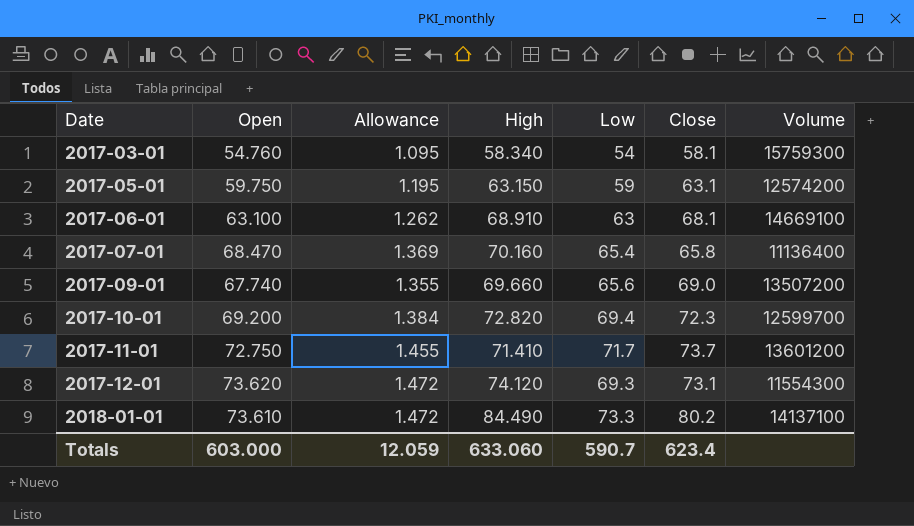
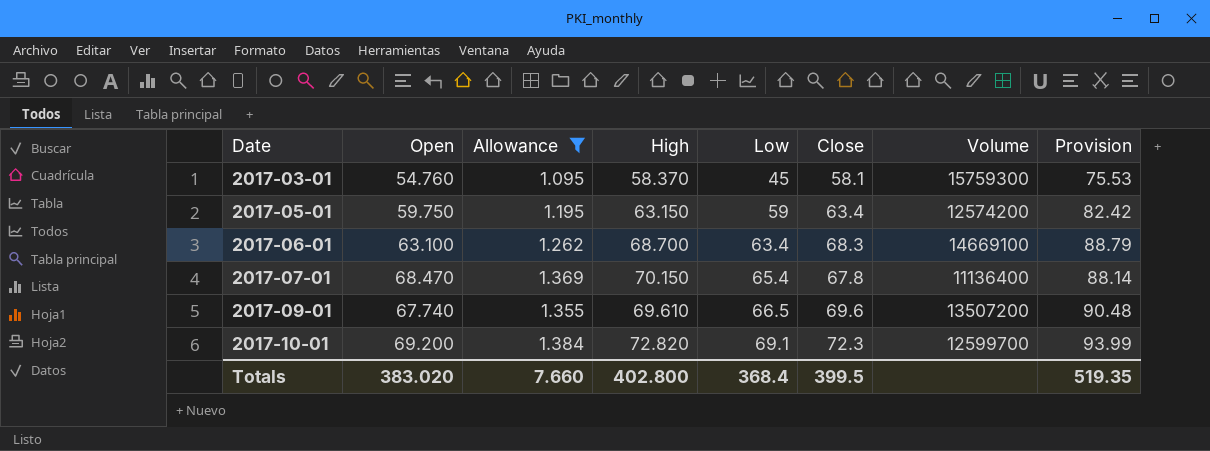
filter: none -> Allowance <= 1.384
column Provision | formula: none -> [Close] * 1.3
2017-03-01 | High: 58.340 -> 58.370
2017-03-01 | Low: 54 -> 45
2017-05-01 | Close: 63.1 -> 63.4
2017-06-01 | High: 68.910 -> 68.700
2017-06-01 | Low: 63 -> 63.4
2017-06-01 | Close: 68.1 -> 68.3
2017-07-01 | High: 70.160 -> 70.150
2017-07-01 | Close: 65.8 -> 67.8
2017-09-01 | High: 69.660 -> 69.610
2017-09-01 | Low: 65.6 -> 66.5
2017-09-01 | Close: 69.0 -> 69.6
2017-10-01 | Low: 69.4 -> 69.1
Totals | Open: 603.000 -> 383.020
Totals | Allowance: 12.059 -> 7.660
Totals | High: 633.060 -> 402.800
Totals | Low: 590.7 -> 368.4
Totals | Close: 623.4 -> 399.5

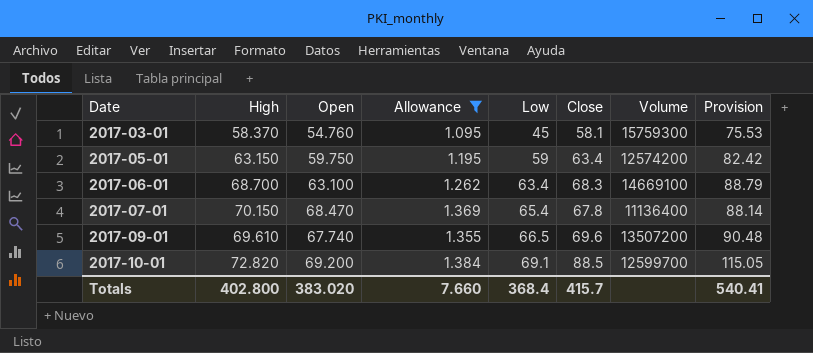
column High | position: 4 -> 2
2017-10-01 | Close: 72.3 -> 88.5
2017-10-01 | Provision: 93.99 -> 115.05
Totals | Close: 399.5 -> 415.7
Totals | Provision: 519.35 -> 540.41

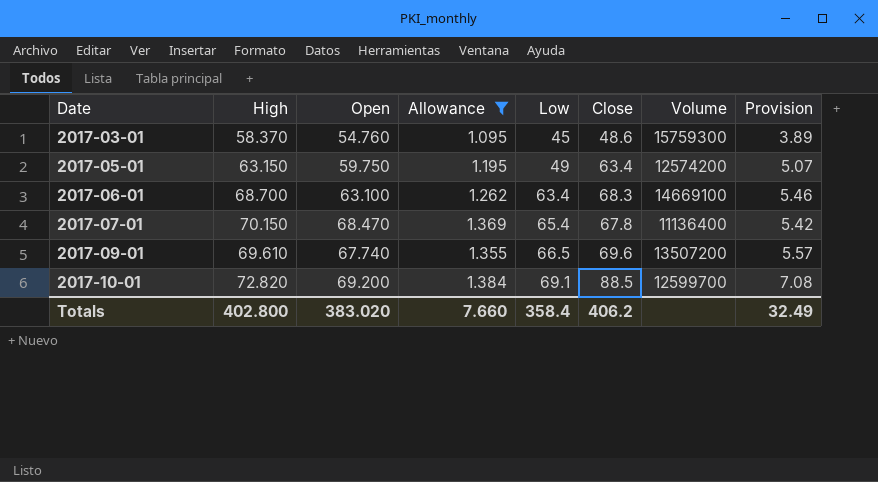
column Provision | formula: [Close] * 1.3 -> [Close] * 0.08
2017-03-01 | Close: 58.1 -> 48.6
2017-05-01 | Low: 59 -> 49
Totals | Low: 368.4 -> 358.4
Totals | Close: 415.7 -> 406.2
Totals | Provision: 540.41 -> 32.49

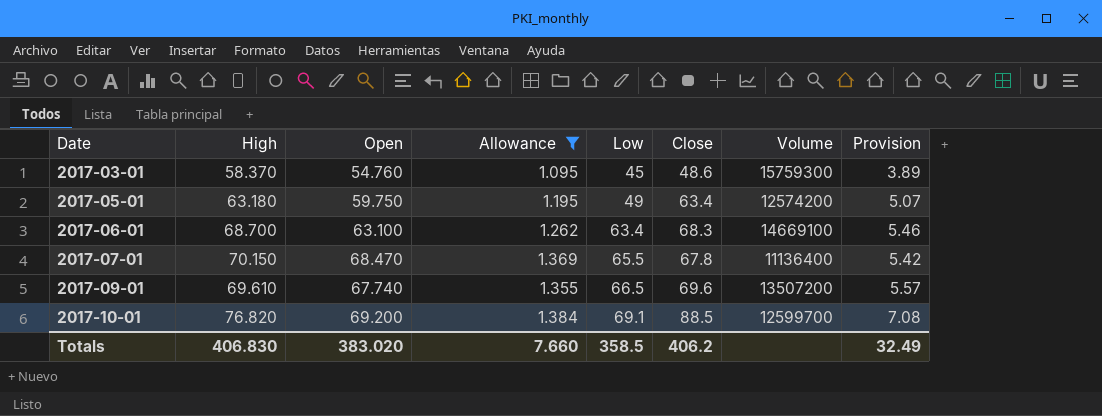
2017-05-01 | High: 63.150 -> 63.180
2017-07-01 | Low: 65.4 -> 65.5
2017-10-01 | High: 72.820 -> 76.820
Totals | High: 402.800 -> 406.830
Totals | Low: 358.4 -> 358.5

